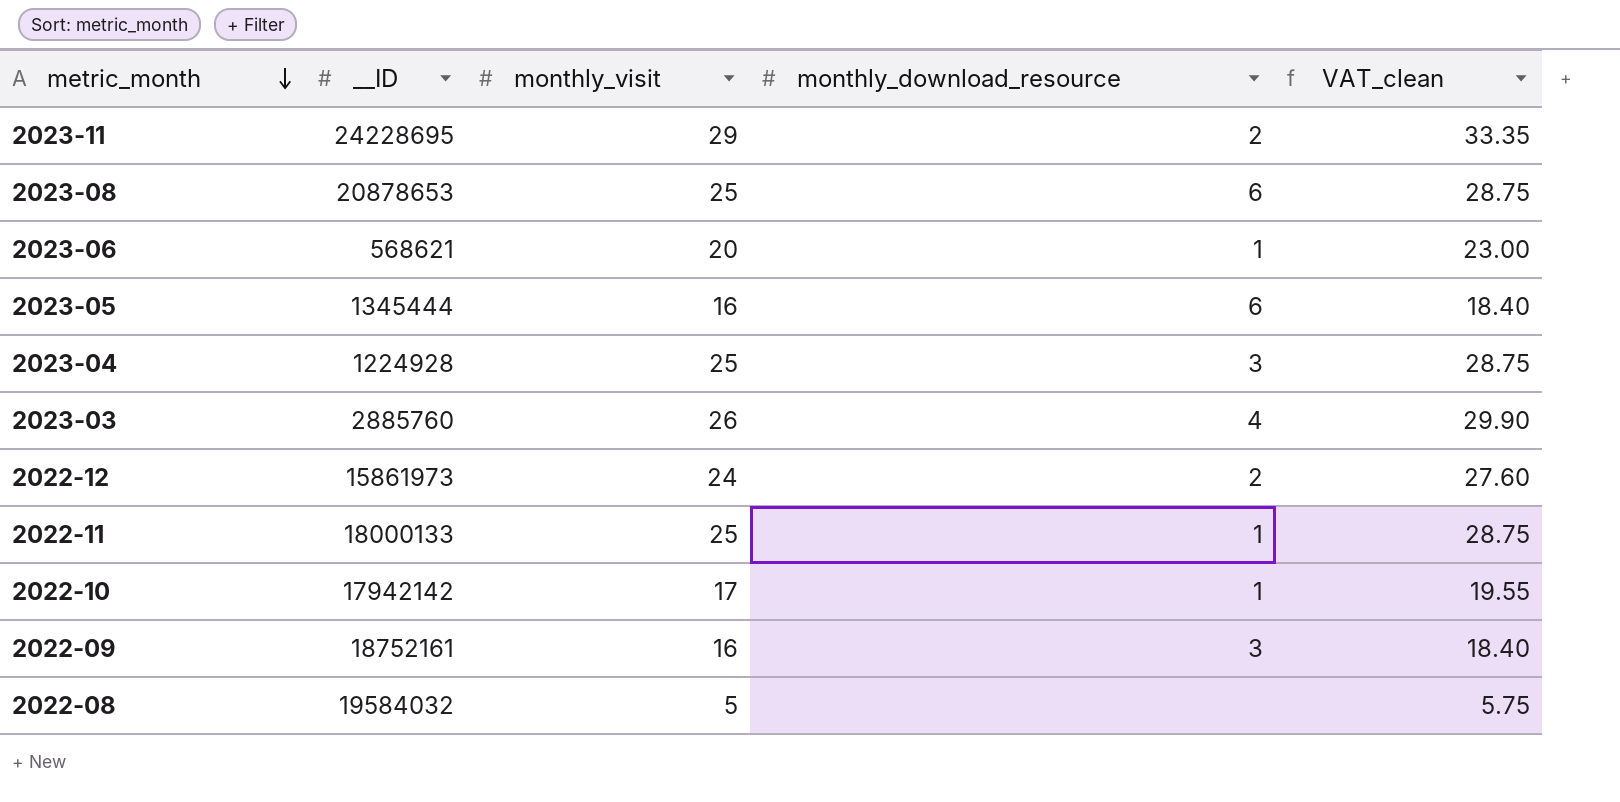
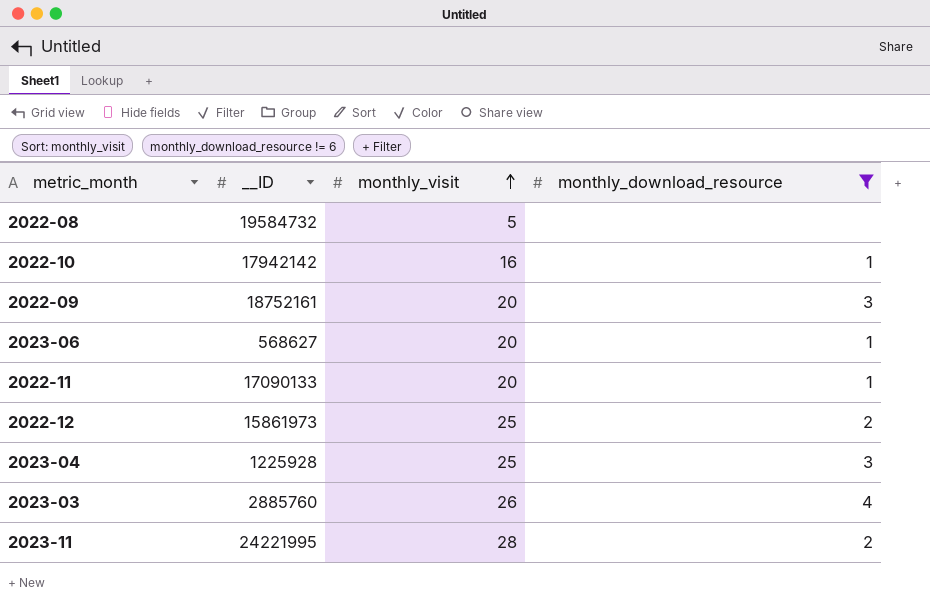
filter: none -> monthly_download_resource != 6
row order: metric_month descending -> monthly_visit ascending
column VAT_clean | formula: [monthly_visit] * 1.15 -> none
2022-08 | __ID: 19584032 -> 19584732
2022-10 | monthly_visit: 17 -> 16
2022-09 | monthly_visit: 16 -> 20
2023-06 | __ID: 568621 -> 568627
2022-11 | __ID: 18000133 -> 17090133
2022-11 | monthly_visit: 25 -> 20
2022-12 | monthly_visit: 24 -> 25
2023-04 | __ID: 1224928 -> 1225928
2023-11 | __ID: 24228695 -> 24221995
2023-11 | monthly_visit: 29 -> 28

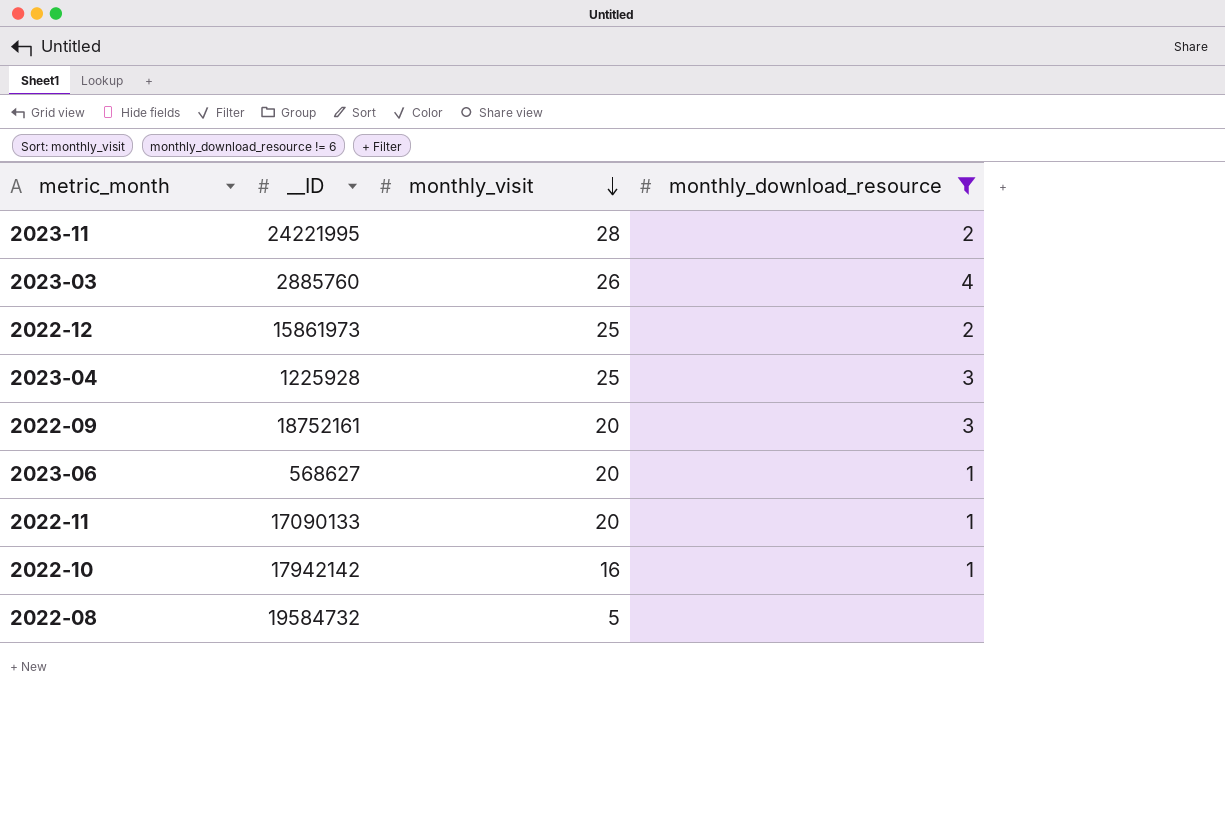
row order: monthly_visit ascending -> monthly_visit descending

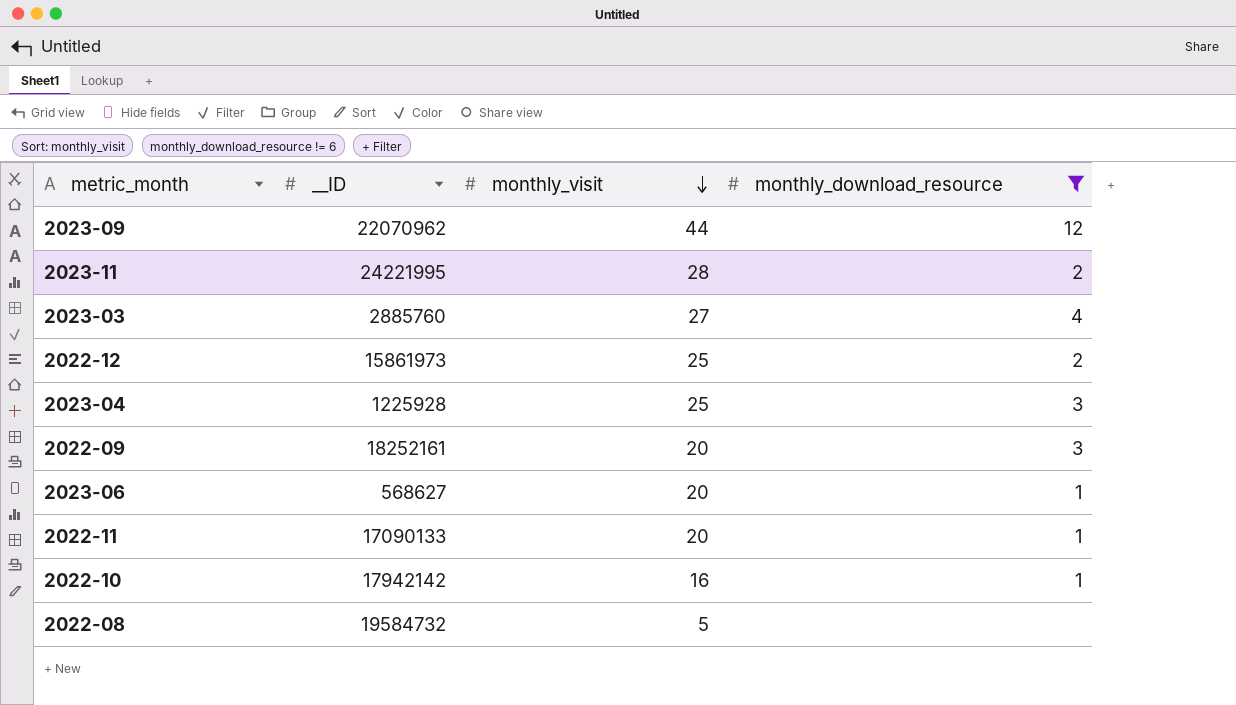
row 2023-09: none -> 22070962 | 44 | 12
2023-03 | monthly_visit: 26 -> 27
2022-09 | __ID: 18752161 -> 18252161

